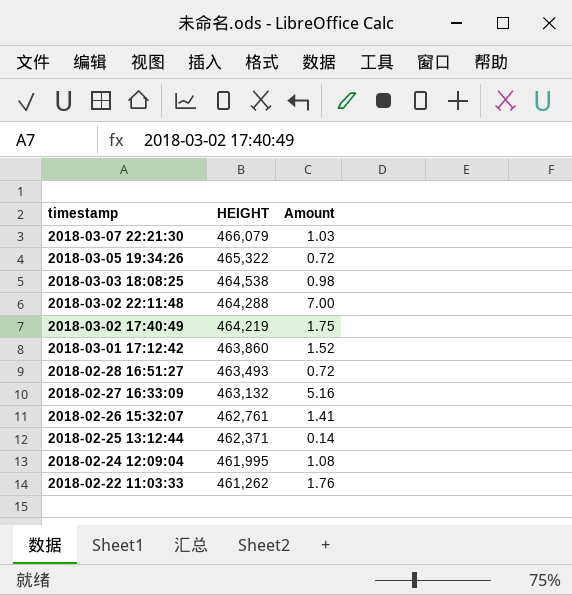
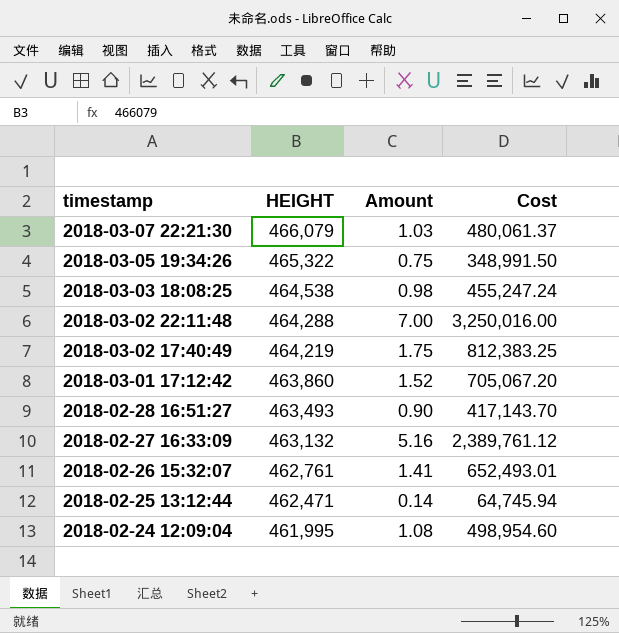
column Cost | formula: none -> [HEIGHT] * [Amount]
row 2018-02-22 11:03:33: 461,262 | 1.76 -> none
2018-03-05 19:34:26 | Amount: 0.72 -> 0.75
2018-02-28 16:51:27 | Amount: 0.72 -> 0.90
2018-02-25 13:12:44 | HEIGHT: 462,371 -> 462,471

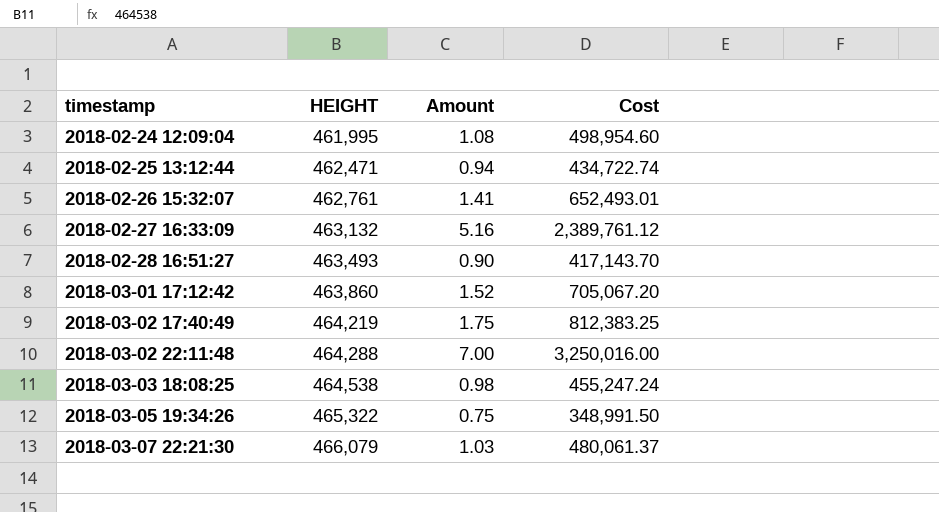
row order: timestamp descending -> timestamp ascending
2018-02-25 13:12:44 | Amount: 0.14 -> 0.94
2018-02-25 13:12:44 | Cost: 64,745.94 -> 434,722.74

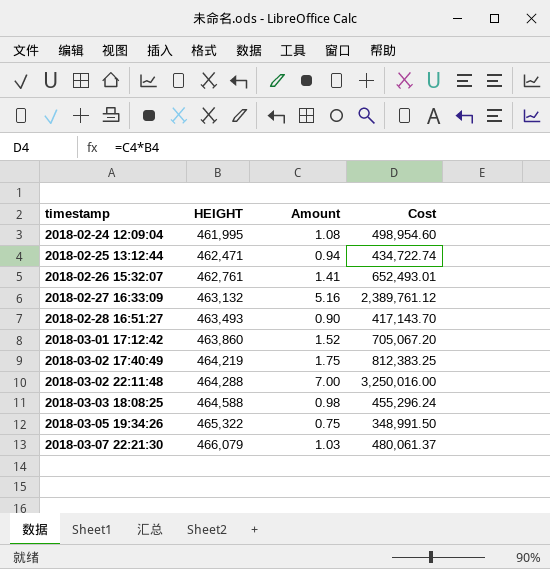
2018-03-03 18:08:25 | HEIGHT: 464,538 -> 464,588
2018-03-03 18:08:25 | Cost: 455,247.24 -> 455,296.24

